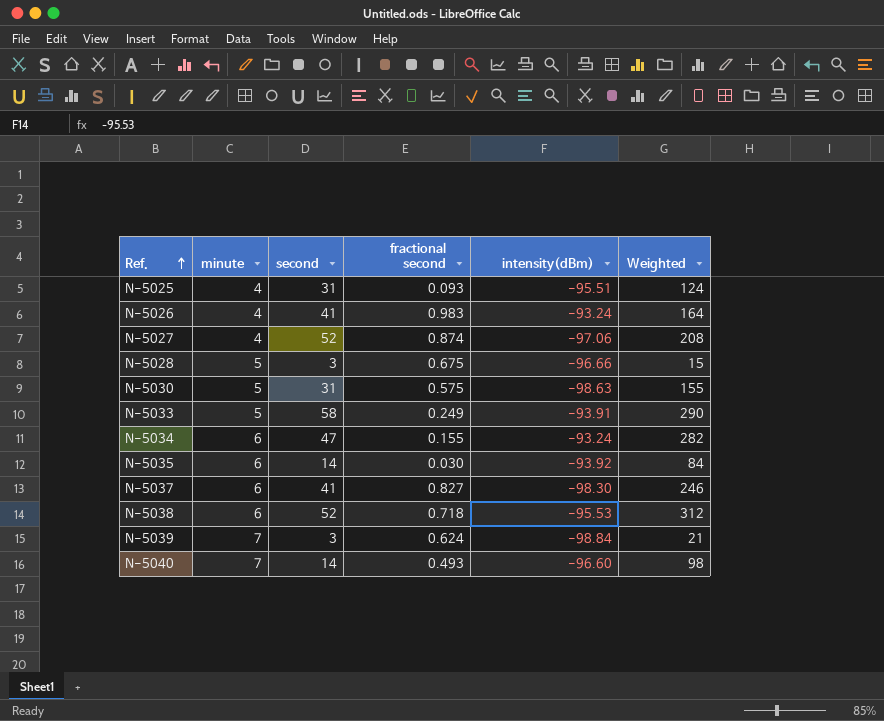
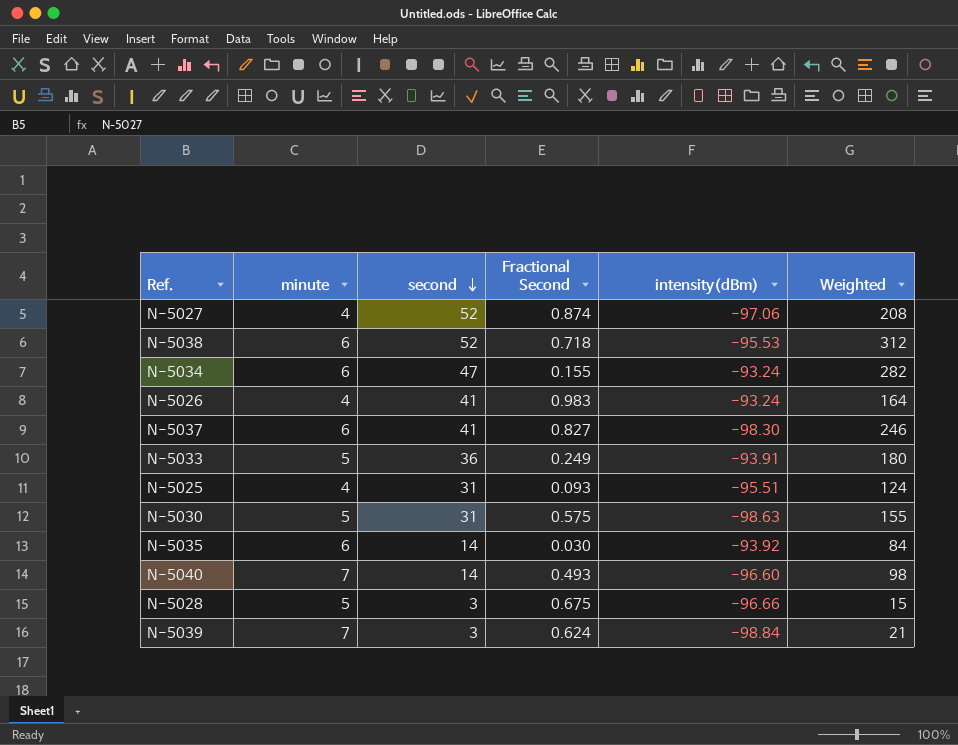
row order: Ref. ascending -> second descending
column name: fractional second -> Fractional Second
N-5033 | second: 58 -> 36
N-5033 | Weighted: 290 -> 180

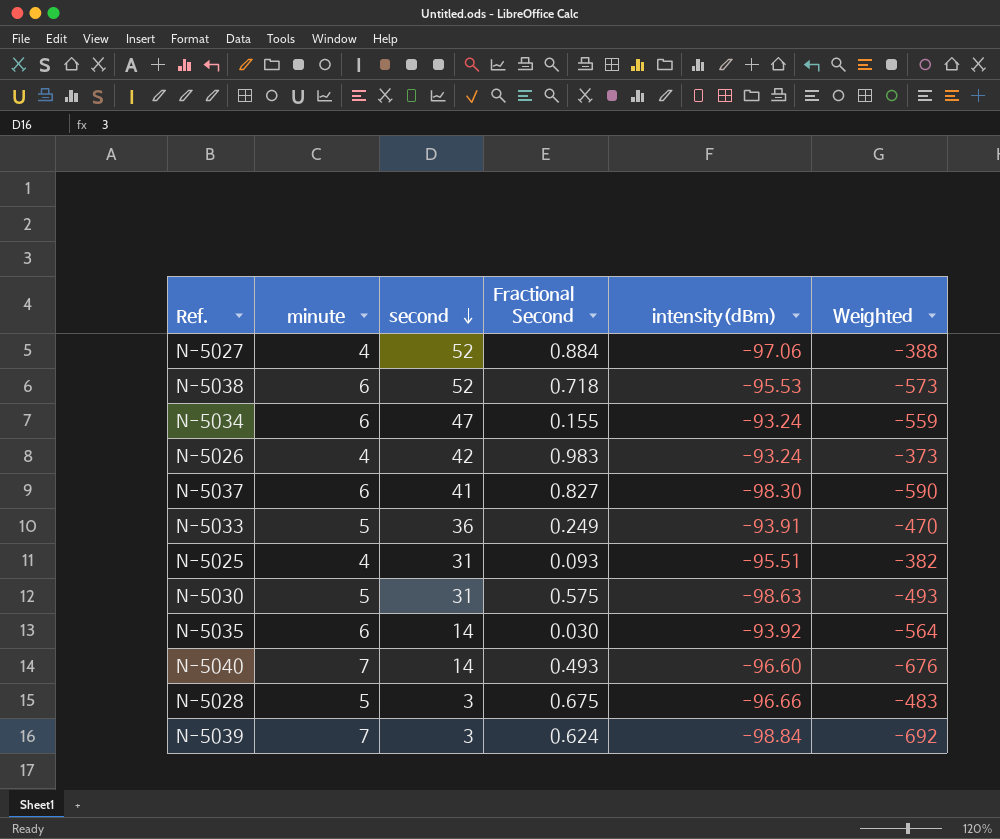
column Weighted | formula: [minute] * [second] -> [minute] * [intensity(dBm)]
N-5027 | Fractional Second: 0.874 -> 0.884
N-5026 | second: 41 -> 42

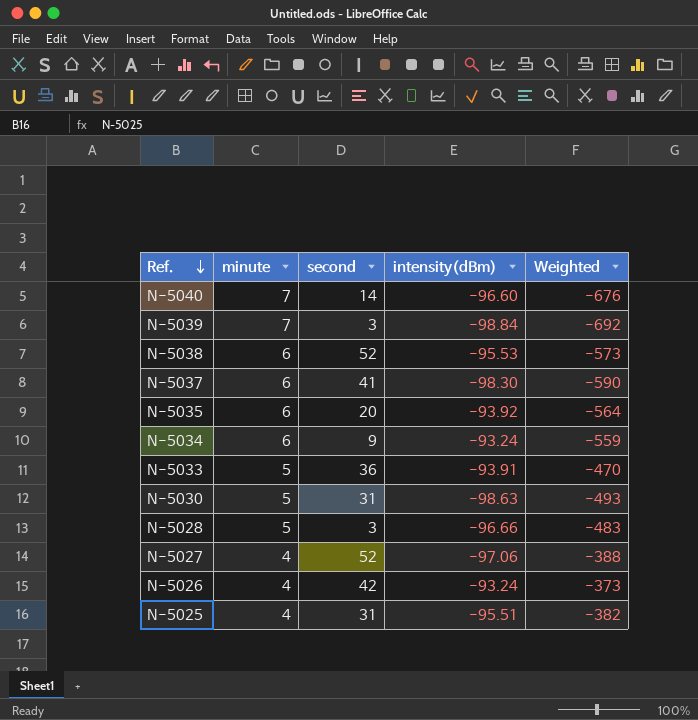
row order: second descending -> Ref. descending
column Fractional Second | position: 4 -> none
N-5035 | second: 14 -> 20
N-5034 | second: 47 -> 9

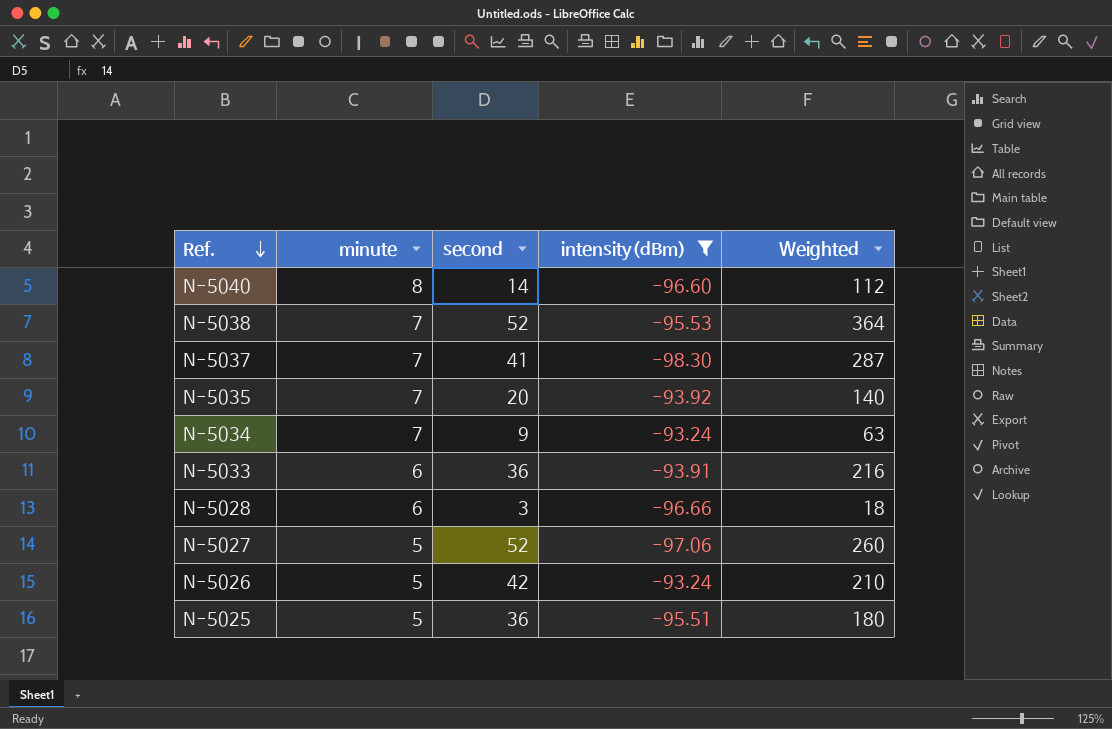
filter: none -> intensity(dBm) >= -98.30
column Weighted | formula: [minute] * [intensity(dBm)] -> [minute] * [second]
N-5040 | minute: 7 -> 8
N-5038 | minute: 6 -> 7
N-5037 | minute: 6 -> 7
N-5035 | minute: 6 -> 7
N-5034 | minute: 6 -> 7
N-5033 | minute: 5 -> 6
N-5028 | minute: 5 -> 6
N-5027 | minute: 4 -> 5
N-5026 | minute: 4 -> 5
N-5025 | minute: 4 -> 5
N-5025 | second: 31 -> 36

